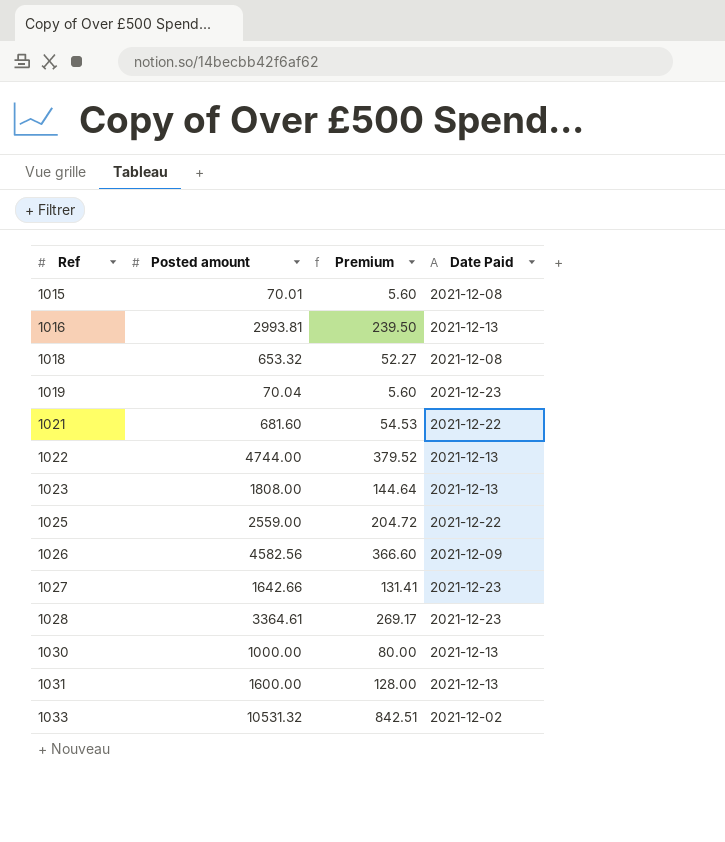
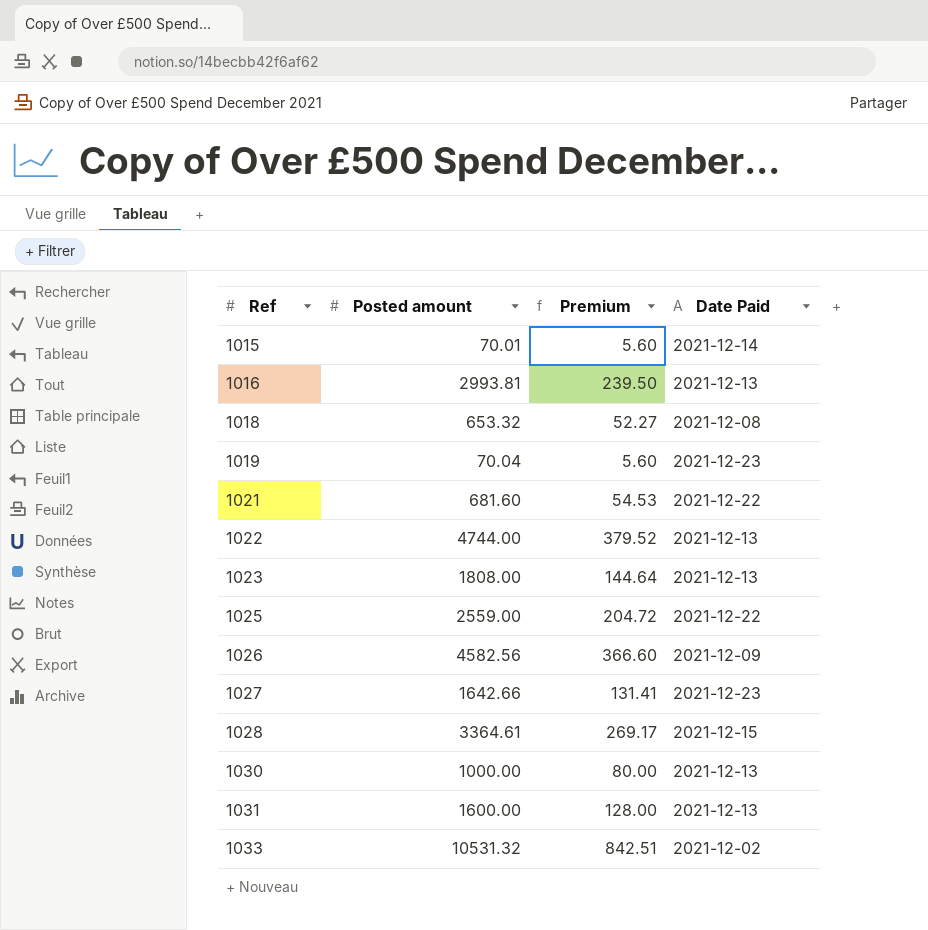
1015 | Date Paid: 2021-12-08 -> 2021-12-14
1028 | Date Paid: 2021-12-23 -> 2021-12-15

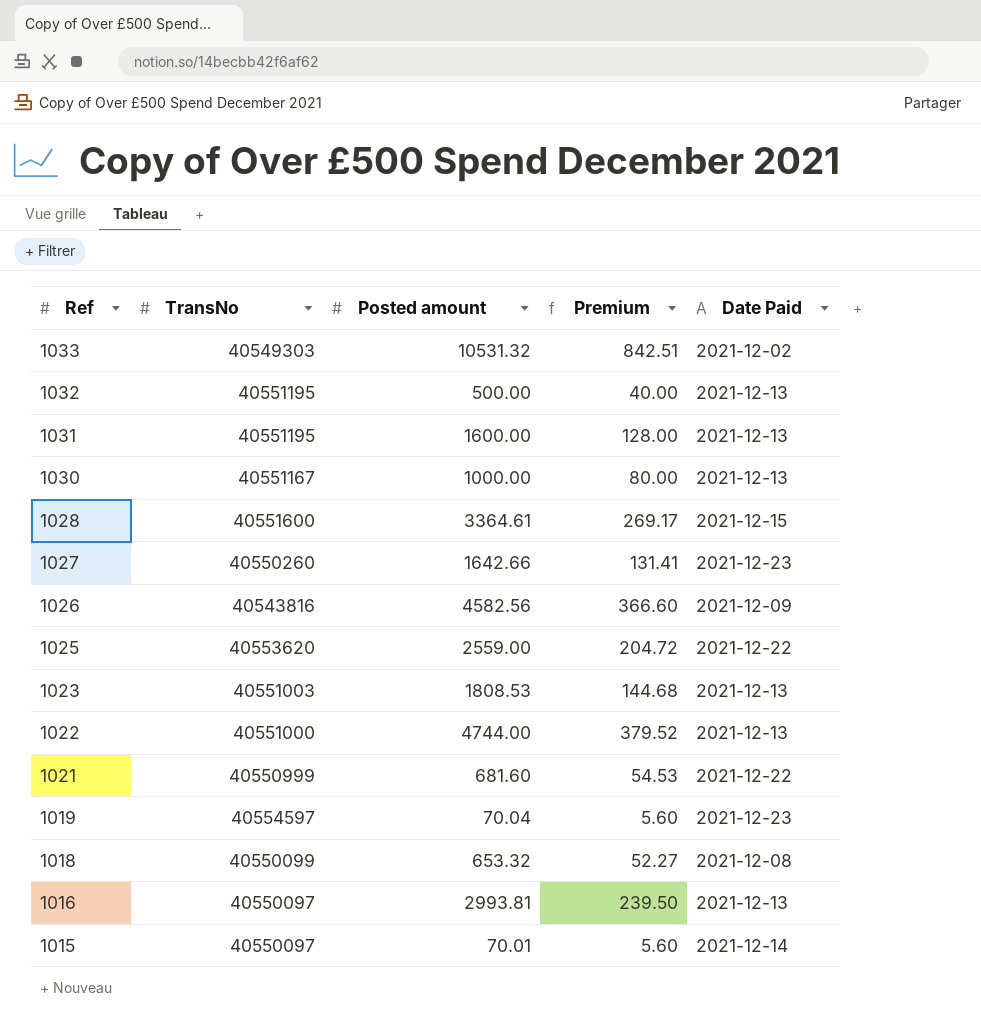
row order: Ref ascending -> Ref descending
column TransNo | position: none -> 2
row 1032: none -> 40551195 | 500.00 | 40.00 | 2021-12-13
1023 | Posted amount: 1808.00 -> 1808.53
1023 | Premium: 144.64 -> 144.68

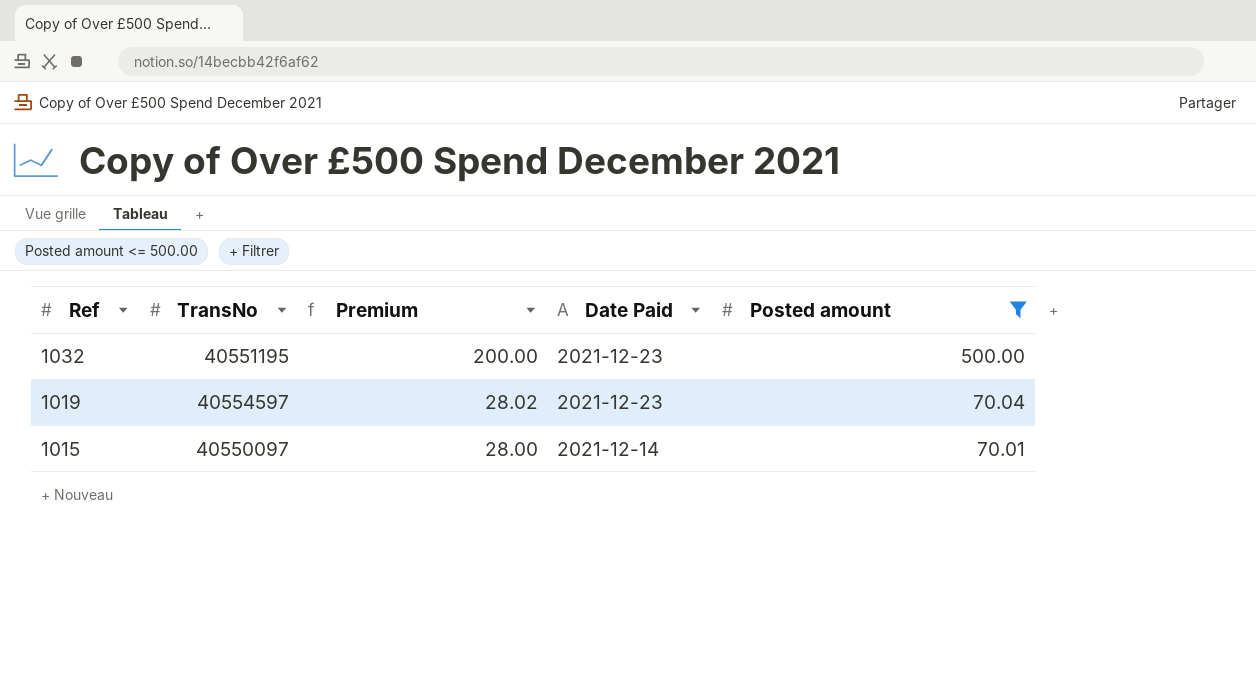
filter: none -> Posted amount <= 500.00
column Premium | formula: [Posted amount] * 0.08 -> [Posted amount] * 0.4
column Posted amount | position: 3 -> 5
1032 | Date Paid: 2021-12-13 -> 2021-12-23

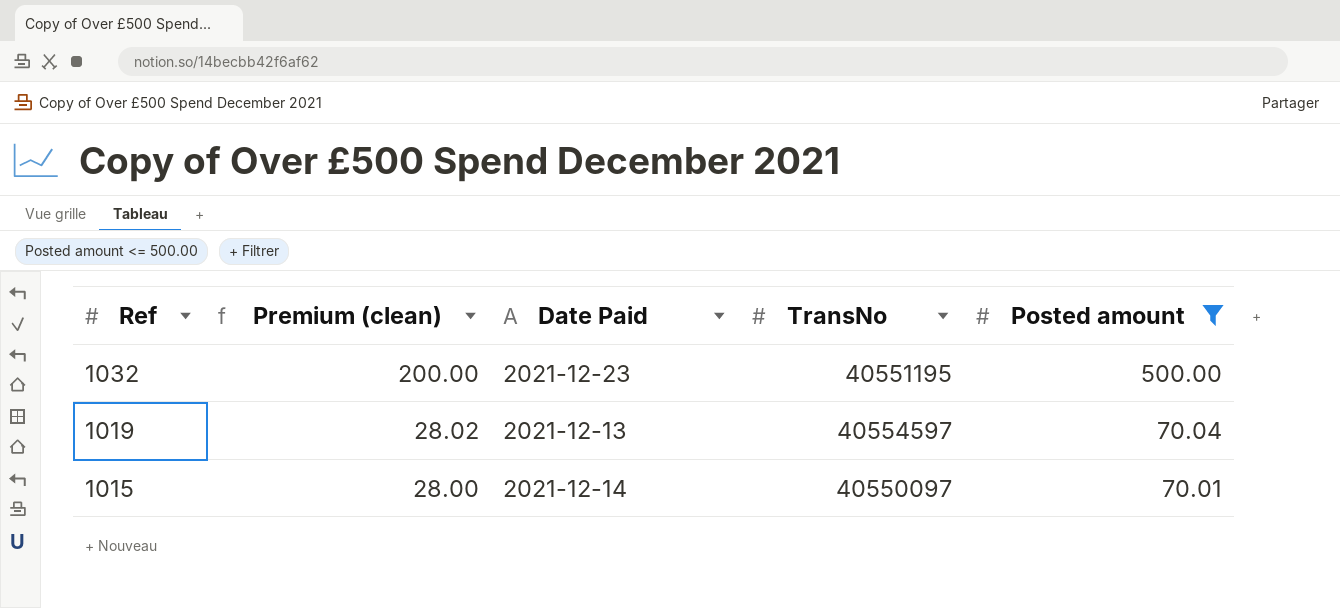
column name: Premium -> Premium (clean)
column TransNo | position: 2 -> 4
1019 | Date Paid: 2021-12-23 -> 2021-12-13

